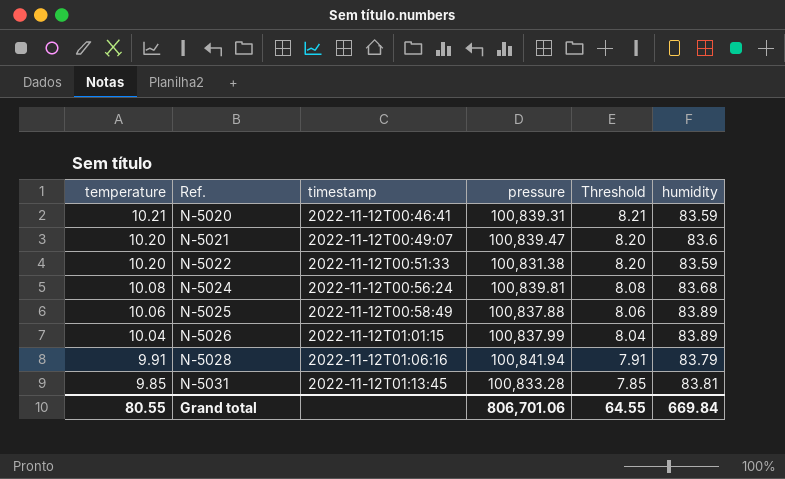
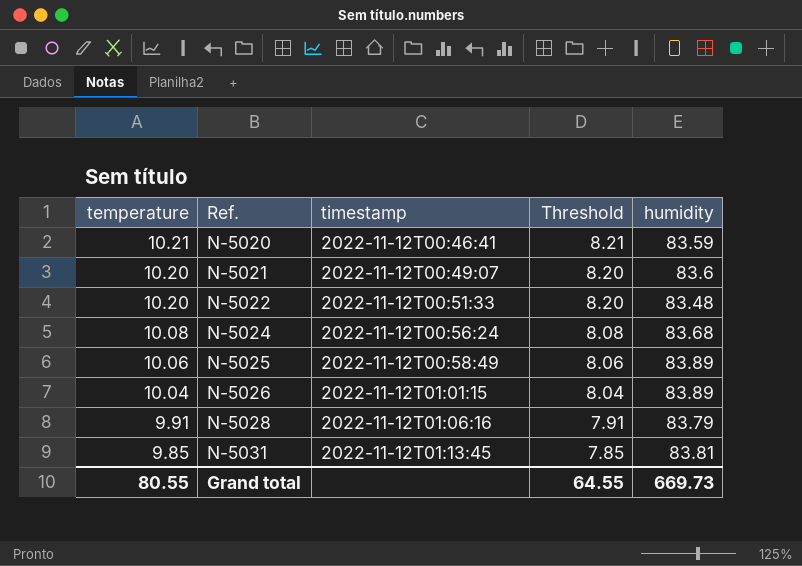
column pressure | position: 4 -> none
N-5022 | humidity: 83.59 -> 83.48
Grand total | humidity: 669.84 -> 669.73

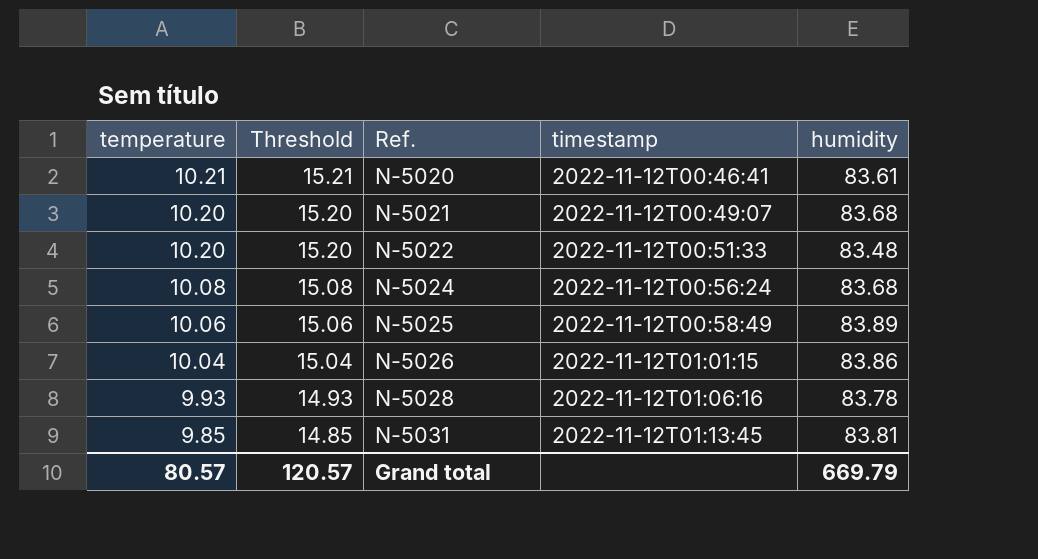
column Threshold | formula: [temperature] - 2 -> [temperature] + 5
column Threshold | position: 4 -> 2
N-5020 | humidity: 83.59 -> 83.61
N-5021 | humidity: 83.6 -> 83.68
N-5026 | humidity: 83.89 -> 83.86
N-5028 | temperature: 9.91 -> 9.93
N-5028 | humidity: 83.79 -> 83.78
Grand total | temperature: 80.55 -> 80.57
Grand total | Threshold: 64.55 -> 120.57
Grand total | humidity: 669.73 -> 669.79

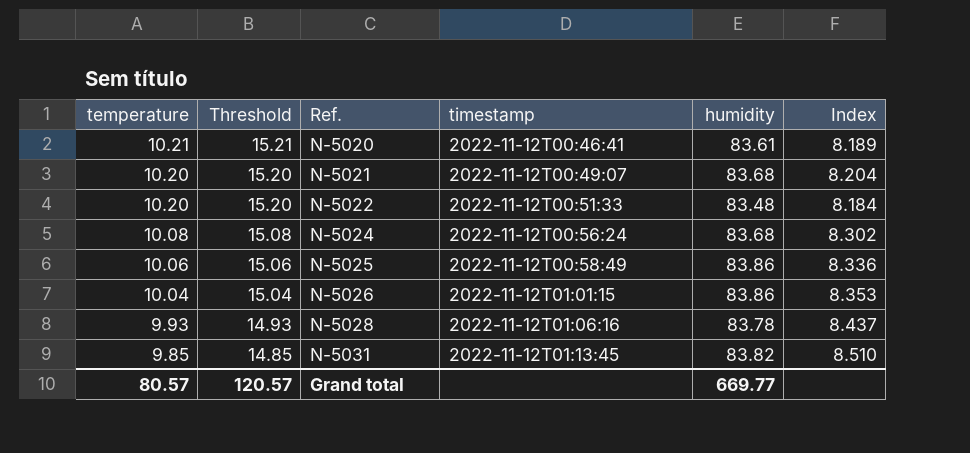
column Index | formula: none -> [humidity] / [temperature]
N-5025 | humidity: 83.89 -> 83.86
N-5031 | humidity: 83.81 -> 83.82
Grand total | humidity: 669.79 -> 669.77

